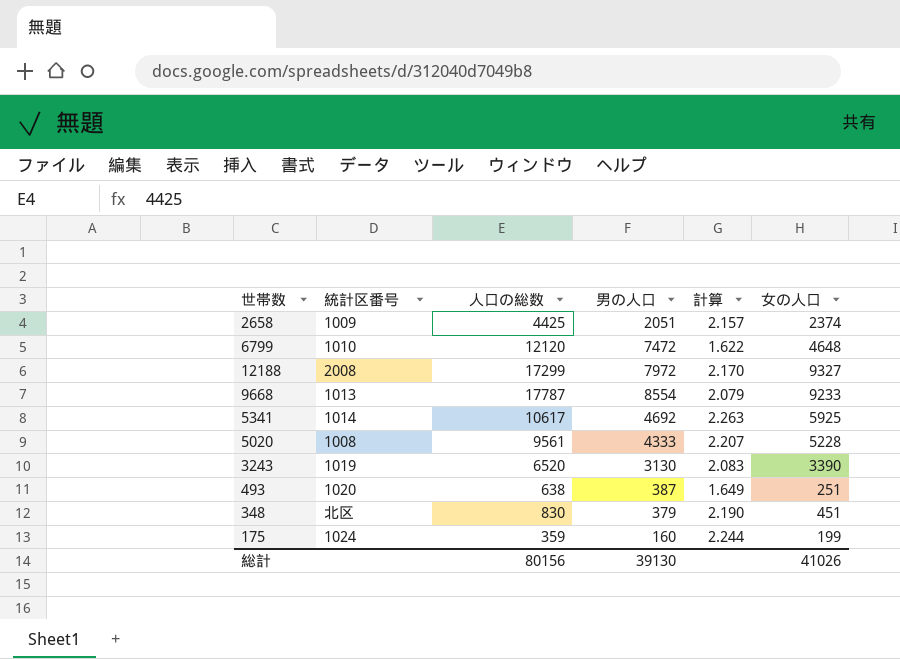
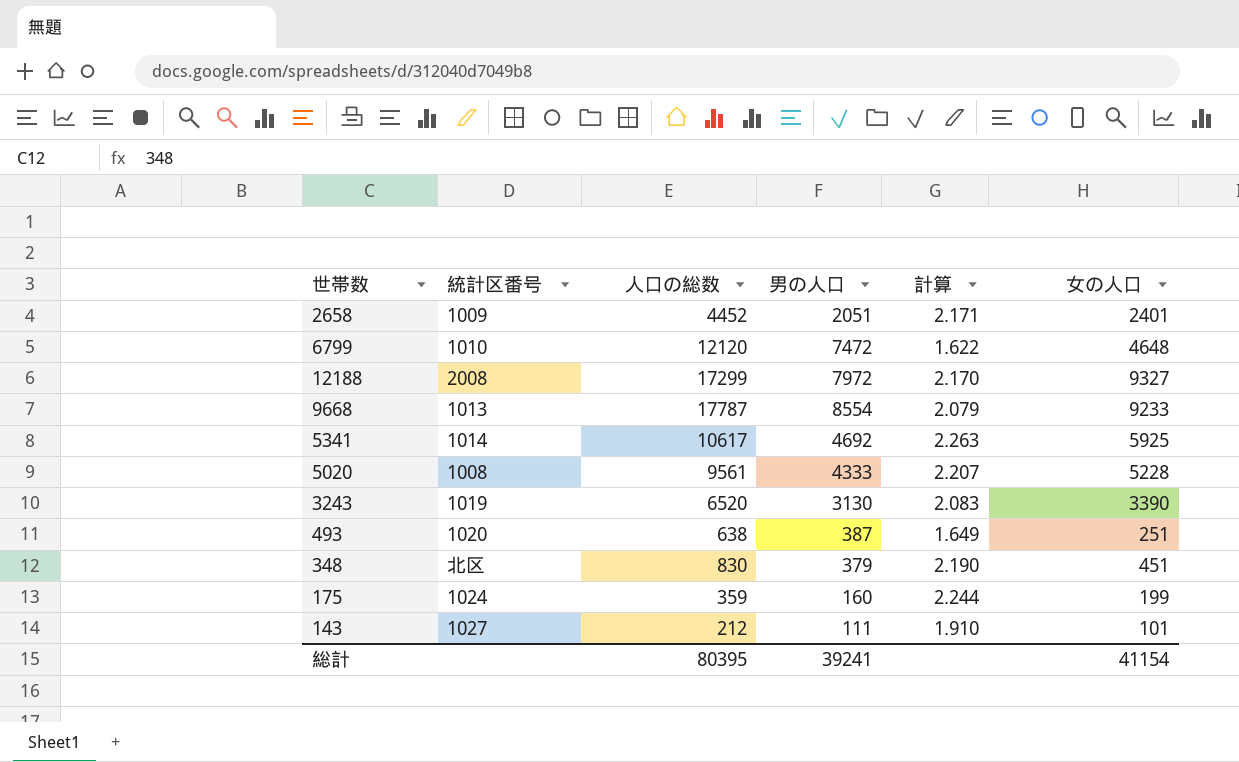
2658 | 人口の総数: 4425 -> 4452
2658 | 計算: 2.157 -> 2.171
2658 | 女の人口: 2374 -> 2401
row 143: none -> 1027 | 212 | 111 | 1.910 | 101
総計 | 人口の総数: 80156 -> 80395
総計 | 男の人口: 39130 -> 39241
総計 | 女の人口: 41026 -> 41154

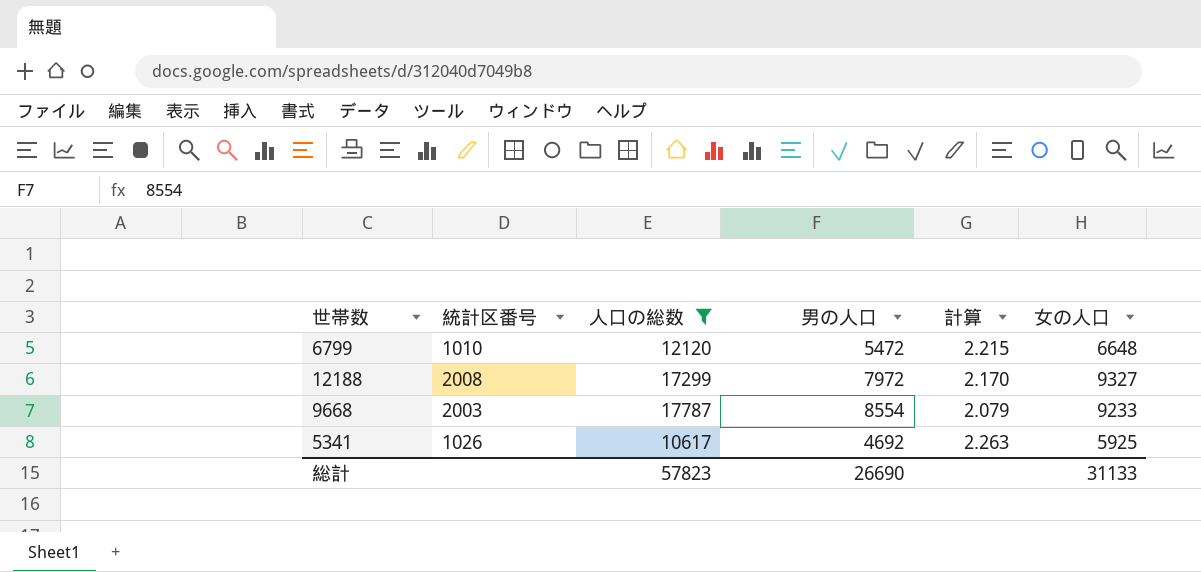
filter: none -> 人口の総数 >= 10617
6799 | 男の人口: 7472 -> 5472
6799 | 計算: 1.622 -> 2.215
6799 | 女の人口: 4648 -> 6648
9668 | 統計区番号: 1013 -> 2003
5341 | 統計区番号: 1014 -> 1026
総計 | 人口の総数: 80395 -> 57823
総計 | 男の人口: 39241 -> 26690
総計 | 女の人口: 41154 -> 31133

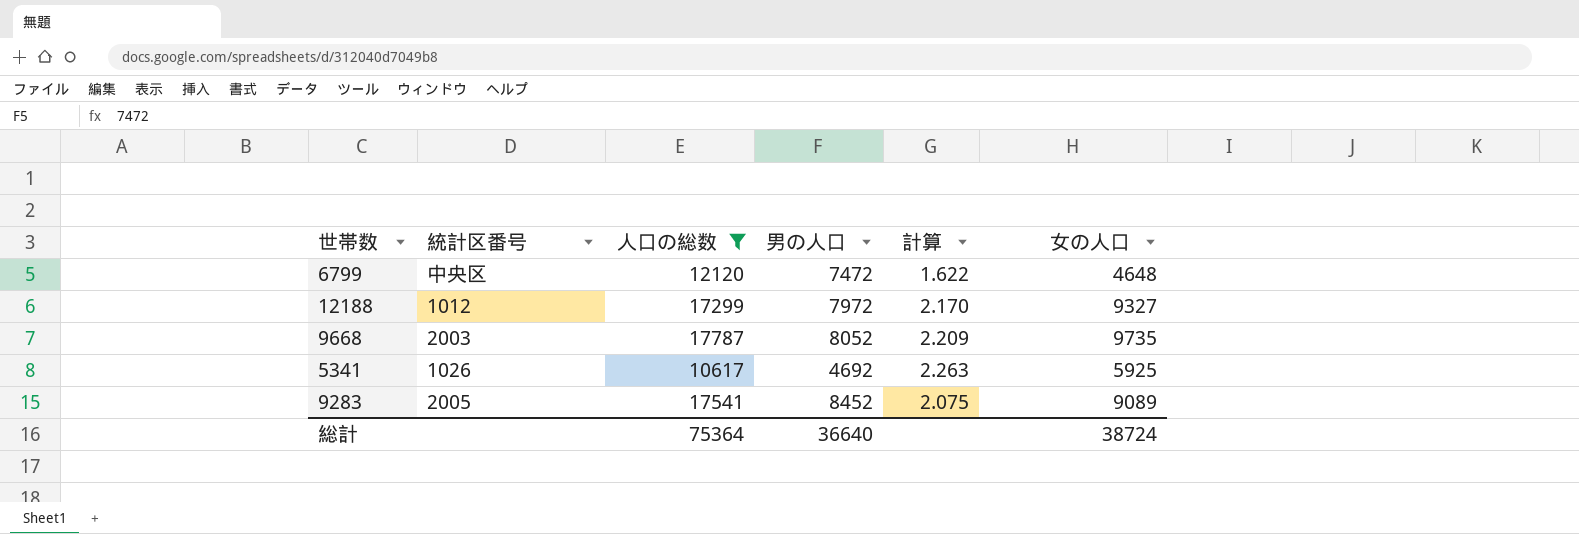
6799 | 統計区番号: 1010 -> 中央区
6799 | 男の人口: 5472 -> 7472
6799 | 計算: 2.215 -> 1.622
6799 | 女の人口: 6648 -> 4648
12188 | 統計区番号: 2008 -> 1012
9668 | 男の人口: 8554 -> 8052
9668 | 計算: 2.079 -> 2.209
9668 | 女の人口: 9233 -> 9735
row 9283: none -> 2005 | 17541 | 8452 | 2.075 | 9089
総計 | 人口の総数: 57823 -> 75364
総計 | 男の人口: 26690 -> 36640
総計 | 女の人口: 31133 -> 38724

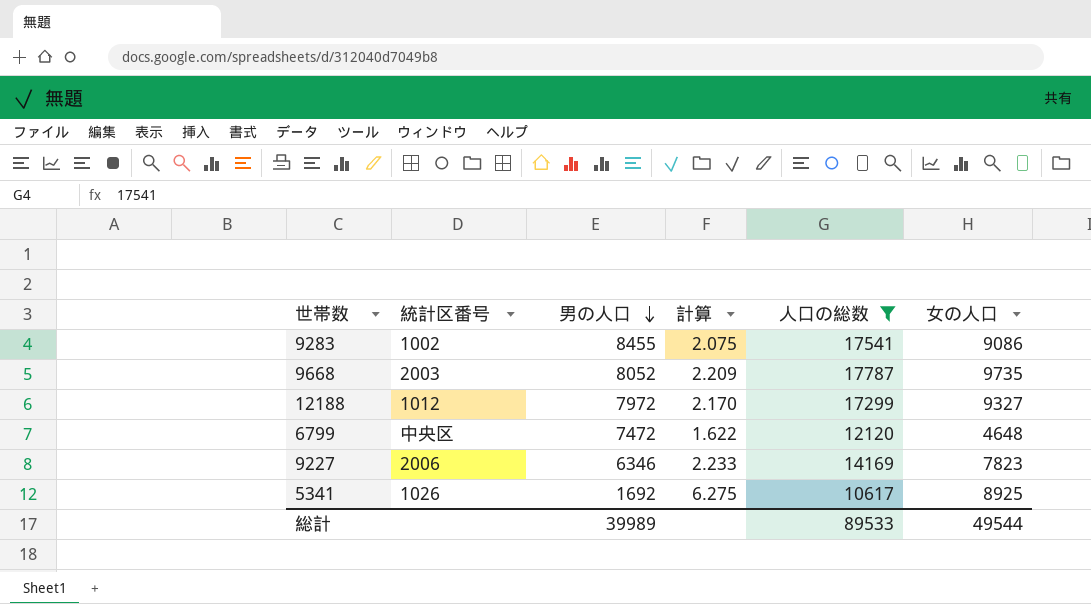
row order: none -> 男の人口 descending
column 人口の総数 | position: 3 -> 5
9283 | 統計区番号: 2005 -> 1002
9283 | 男の人口: 8452 -> 8455
9283 | 女の人口: 9089 -> 9086
row 9227: none -> 2006 | 6346 | 2.233 | 14169 | 7823
5341 | 男の人口: 4692 -> 1692
5341 | 計算: 2.263 -> 6.275
5341 | 女の人口: 5925 -> 8925
総計 | 男の人口: 36640 -> 39989
総計 | 人口の総数: 75364 -> 89533
総計 | 女の人口: 38724 -> 49544

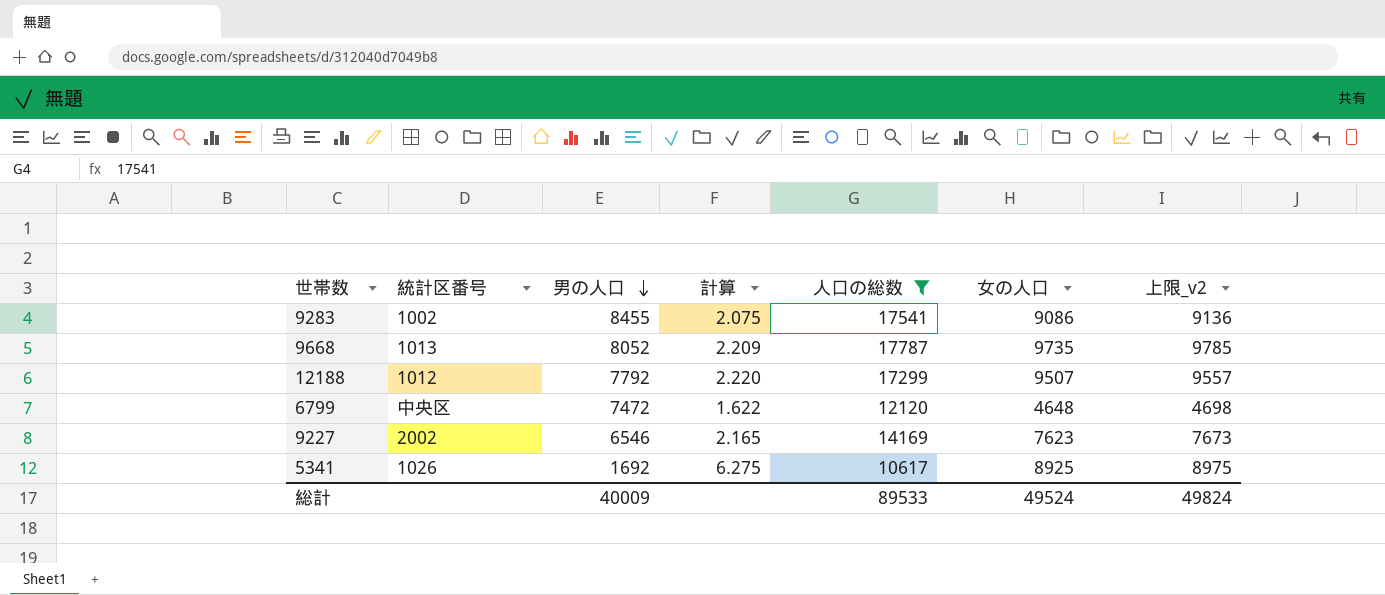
column 上限_v2 | formula: none -> [女の人口] + 50
9668 | 統計区番号: 2003 -> 1013
12188 | 男の人口: 7972 -> 7792
12188 | 計算: 2.170 -> 2.220
12188 | 女の人口: 9327 -> 9507
9227 | 統計区番号: 2006 -> 2002
9227 | 男の人口: 6346 -> 6546
9227 | 計算: 2.233 -> 2.165
9227 | 女の人口: 7823 -> 7623
総計 | 男の人口: 39989 -> 40009
総計 | 女の人口: 49544 -> 49524

